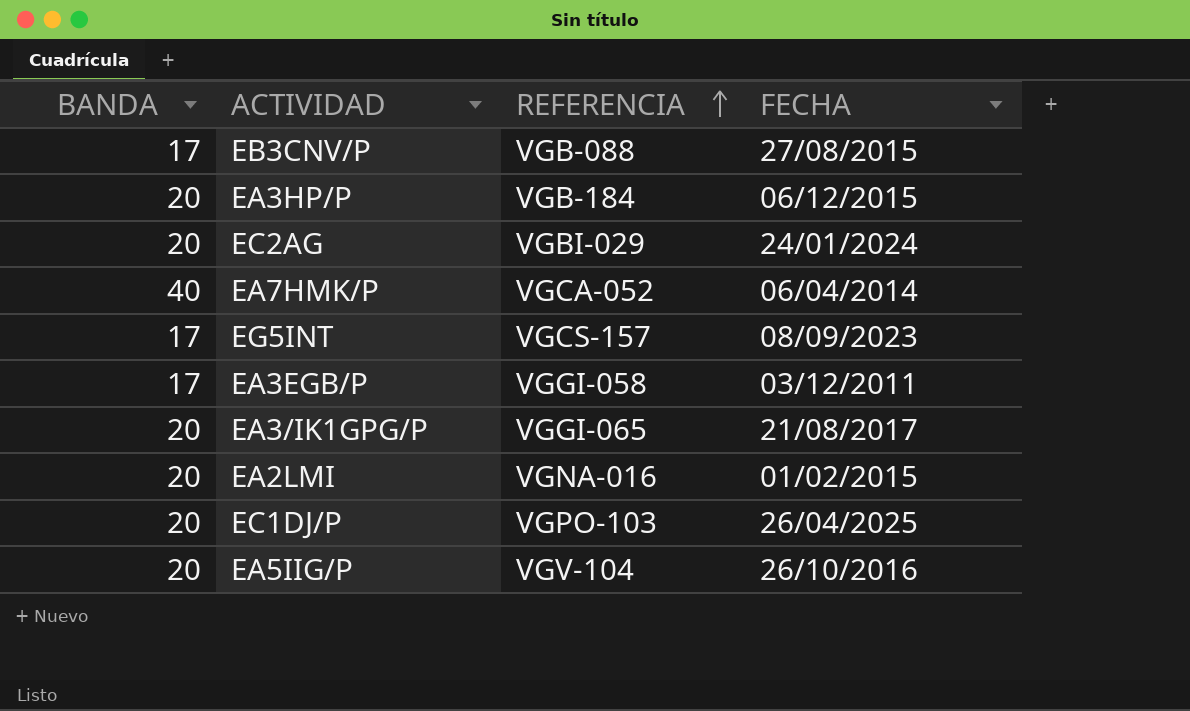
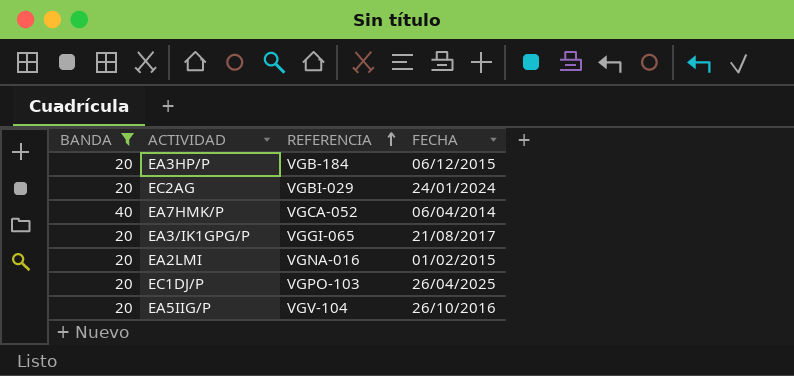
filter: none -> BANDA != 17

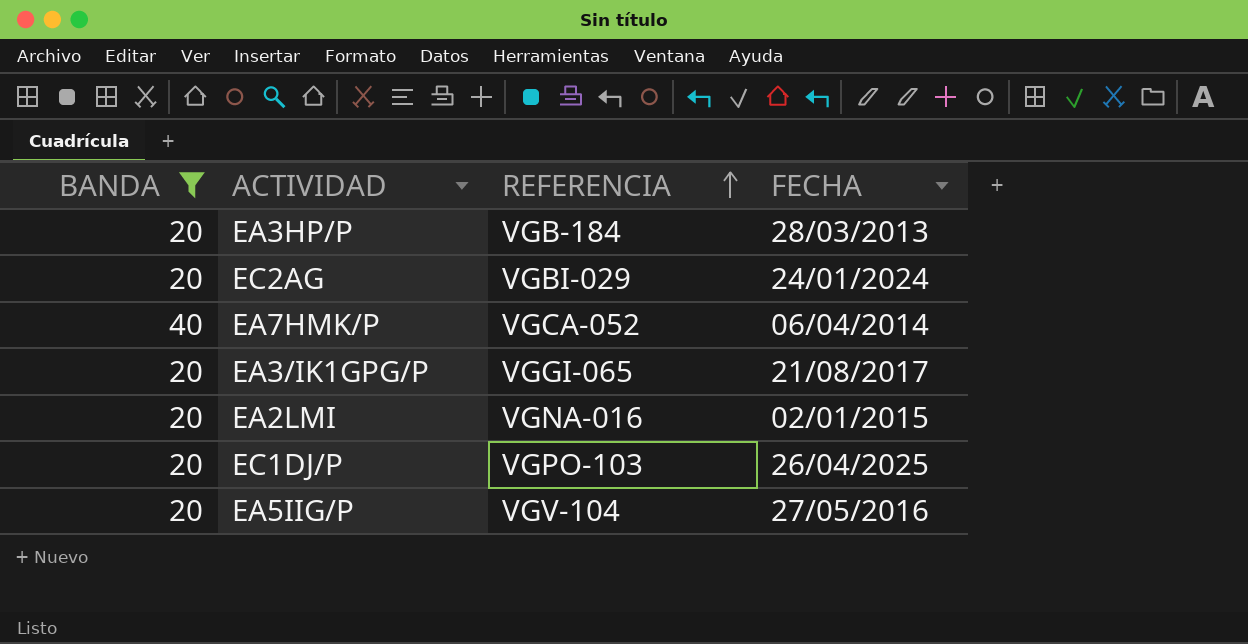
EA3HP/P | FECHA: 06/12/2015 -> 28/03/2013
EA2LMI | FECHA: 01/02/2015 -> 02/01/2015
EA5IIG/P | FECHA: 26/10/2016 -> 27/05/2016

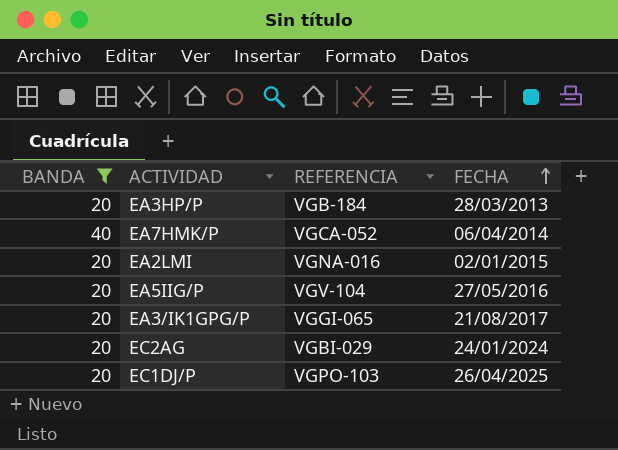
row order: REFERENCIA ascending -> FECHA ascending

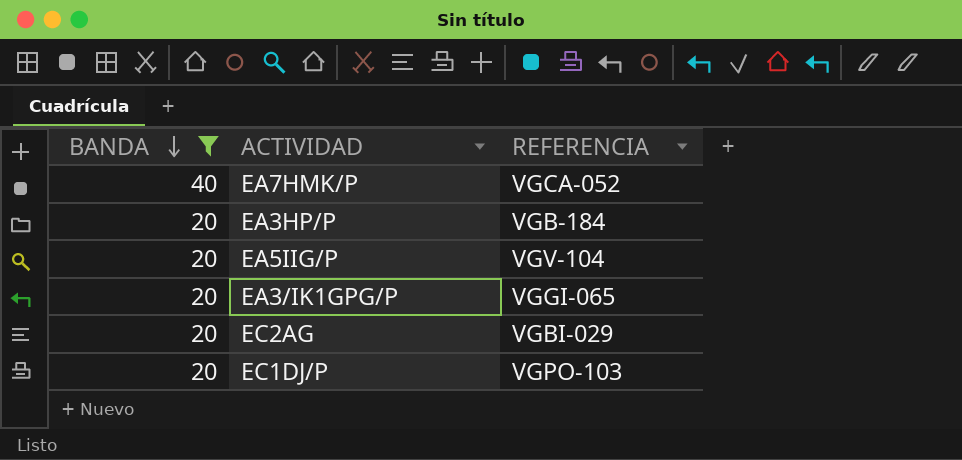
row order: FECHA ascending -> BANDA descending
column FECHA | position: 4 -> none
row EA2LMI: 20 | VGNA-016 | 02/01/2015 -> none

